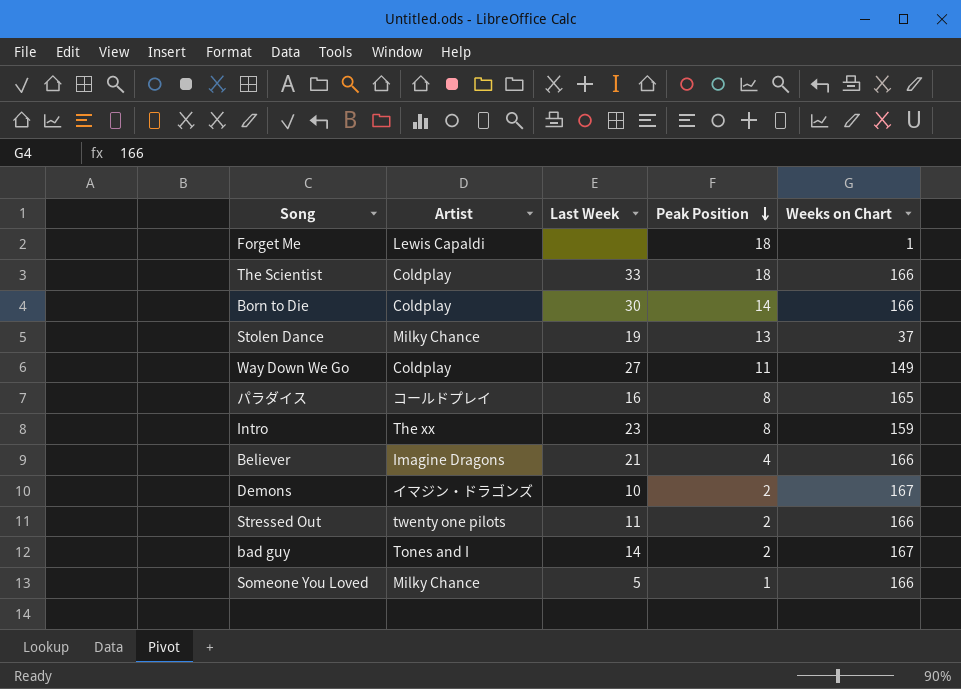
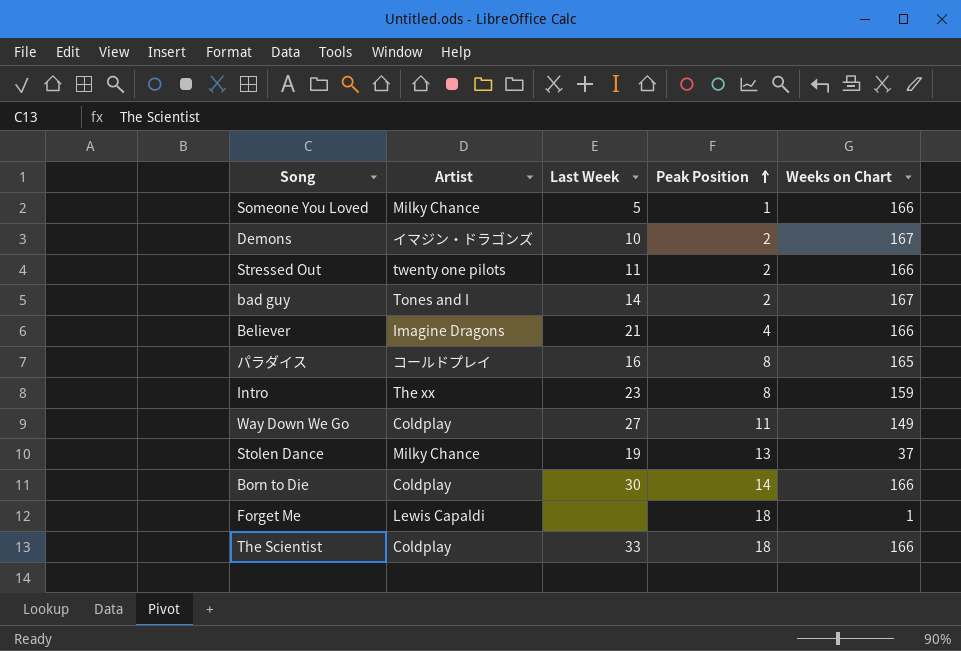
row order: Peak Position descending -> Peak Position ascending

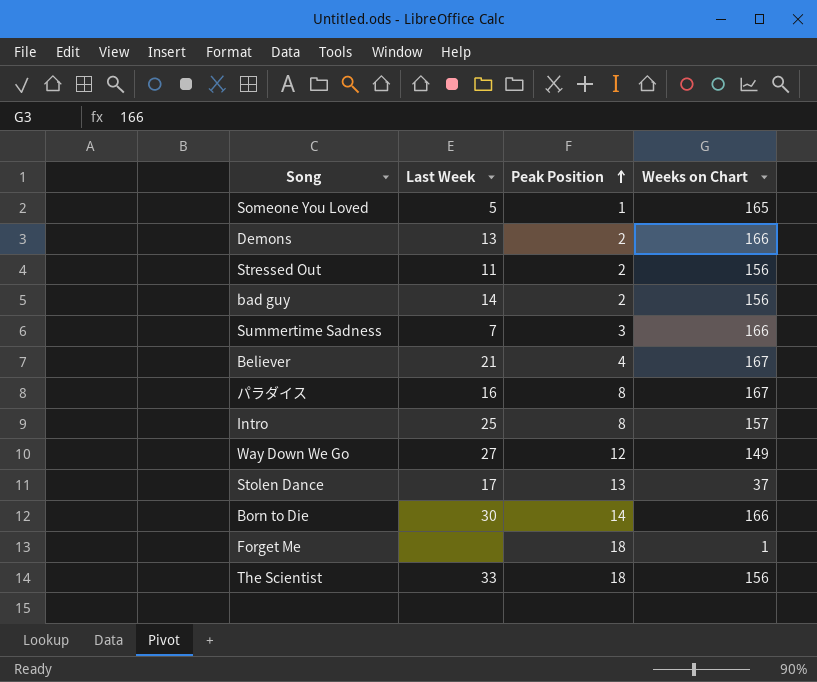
column Artist | position: 2 -> none
Someone You Loved | Weeks on Chart: 166 -> 165
Demons | Last Week: 10 -> 13
Demons | Weeks on Chart: 167 -> 166
Stressed Out | Weeks on Chart: 166 -> 156
bad guy | Weeks on Chart: 167 -> 156
row Summertime Sadness: none -> 7 | 3 | 166
Believer | Weeks on Chart: 166 -> 167
パラダイス | Weeks on Chart: 165 -> 167
Intro | Last Week: 23 -> 25
Intro | Weeks on Chart: 159 -> 157
Way Down We Go | Peak Position: 11 -> 12
Stolen Dance | Last Week: 19 -> 17
The Scientist | Weeks on Chart: 166 -> 156

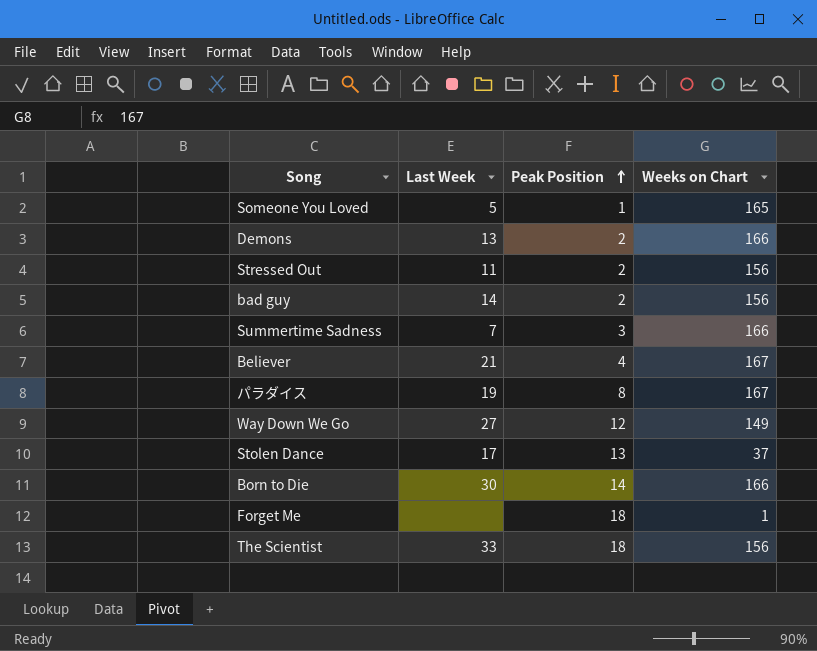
row Intro: 25 | 8 | 157 -> none
パラダイス | Last Week: 16 -> 19

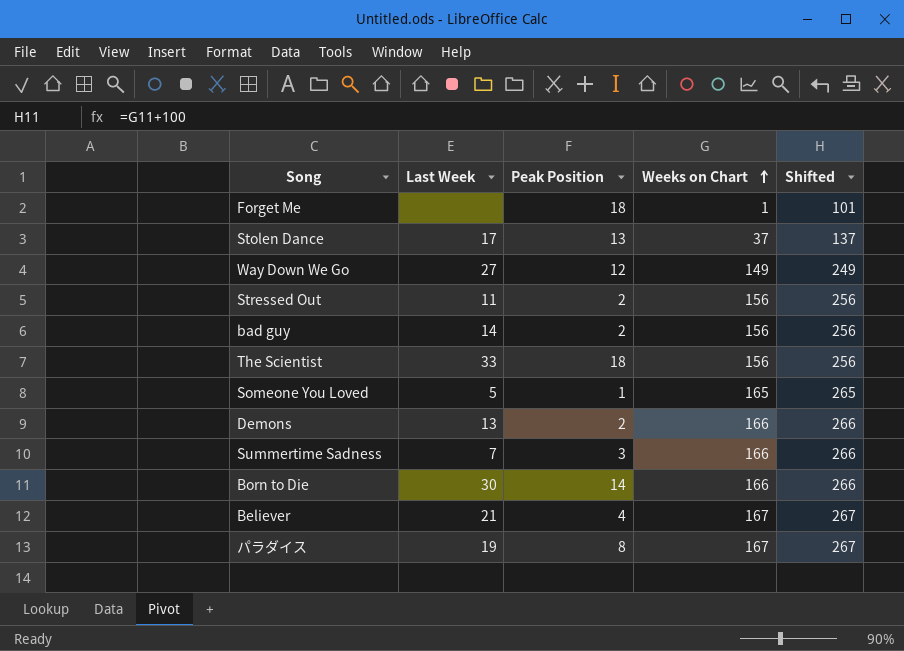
row order: Peak Position ascending -> Weeks on Chart ascending
column Shifted | formula: none -> [Weeks on Chart] + 100

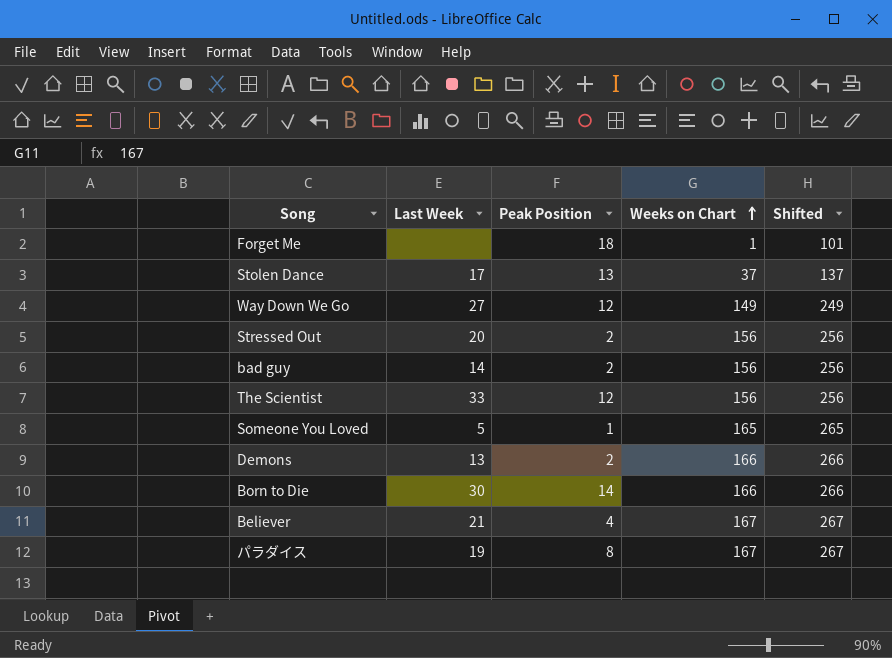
row Summertime Sadness: 7 | 3 | 166 | 266 -> none
Stressed Out | Last Week: 11 -> 20
The Scientist | Peak Position: 18 -> 12

